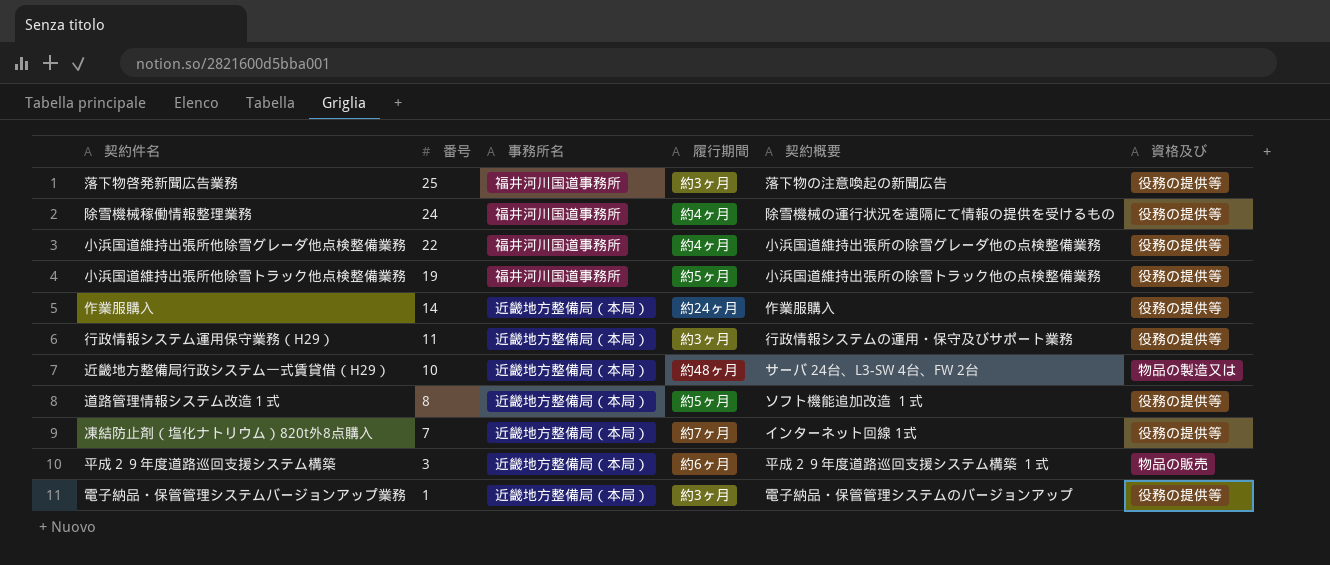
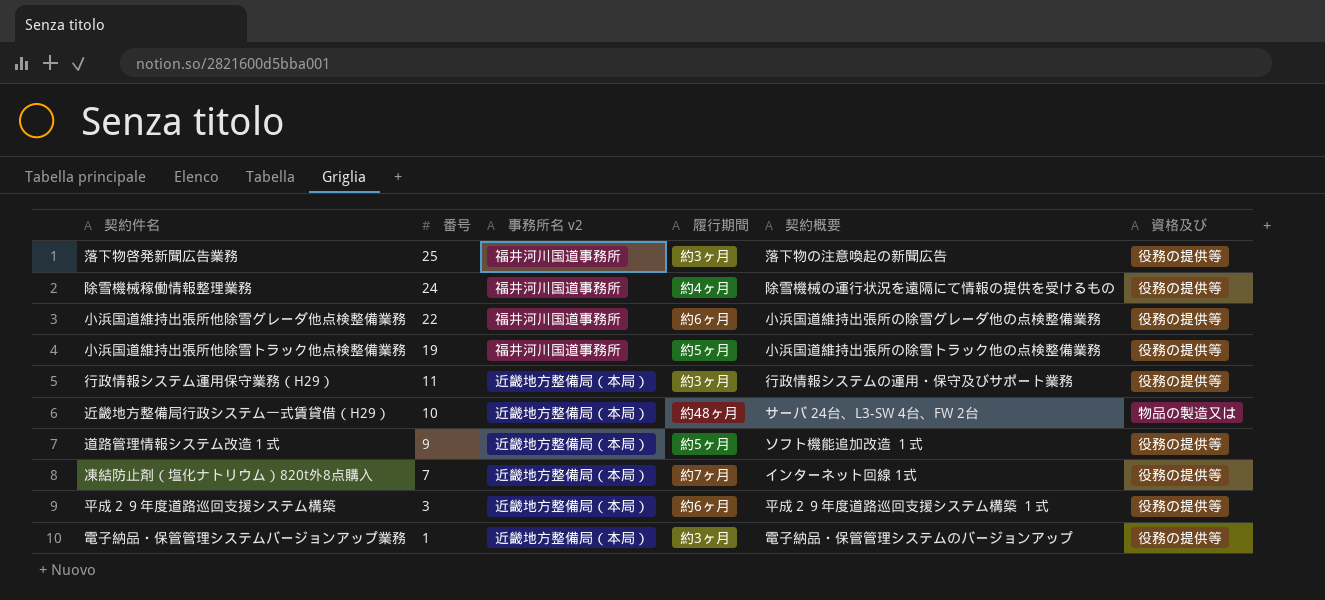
column name: 事務所名 -> 事務所名 v2
row 作業服購入: 14 | 近畿地方整備局（本局） | 約24ヶ月 | 作業服購入 | 役務の提供等 -> none
小浜国道維持出張所他除雪グレーダ他点検整備業務 | 履行期間: 約4ヶ月 -> 約6ヶ月
道路管理情報システム改造１式 | 番号: 8 -> 9
平成２９年度道路巡回支援システム構築 | 資格及び: 物品の販売 -> 役務の提供等

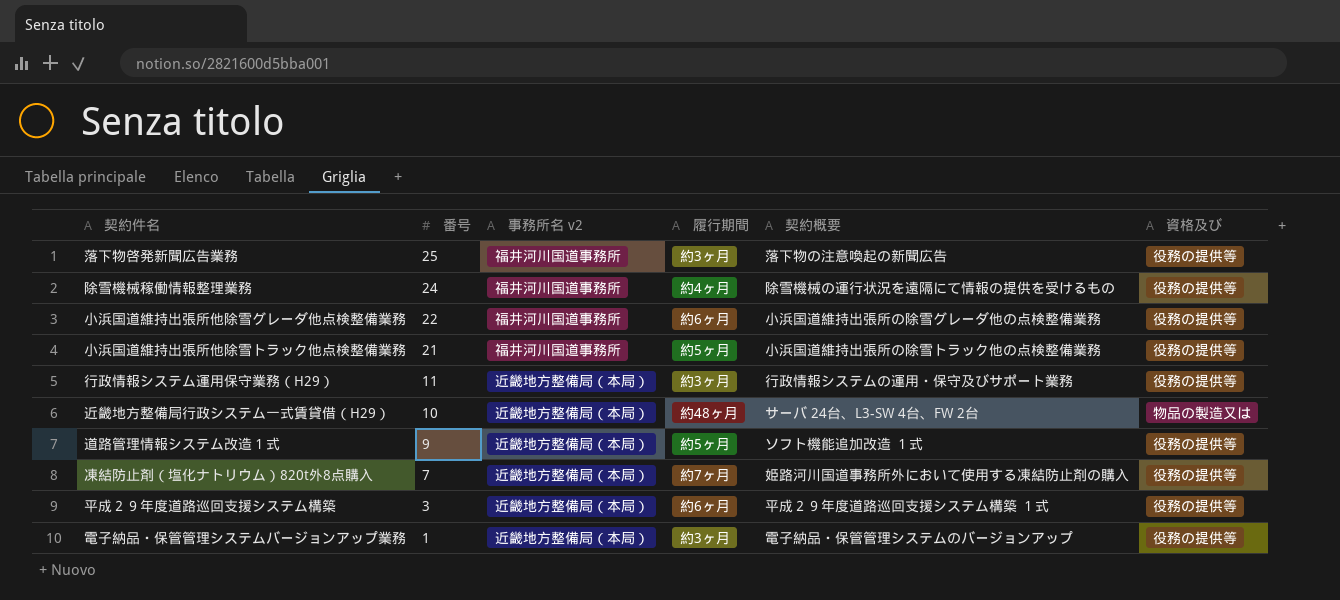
小浜国道維持出張所他除雪トラック他点検整備業務 | 番号: 19 -> 21
凍結防止剤（塩化ナトリウム）820t外8点購入 | 契約概要: インターネット回線 1式 -> 姫路河川国道事務所外において使用する凍結防止剤の購入

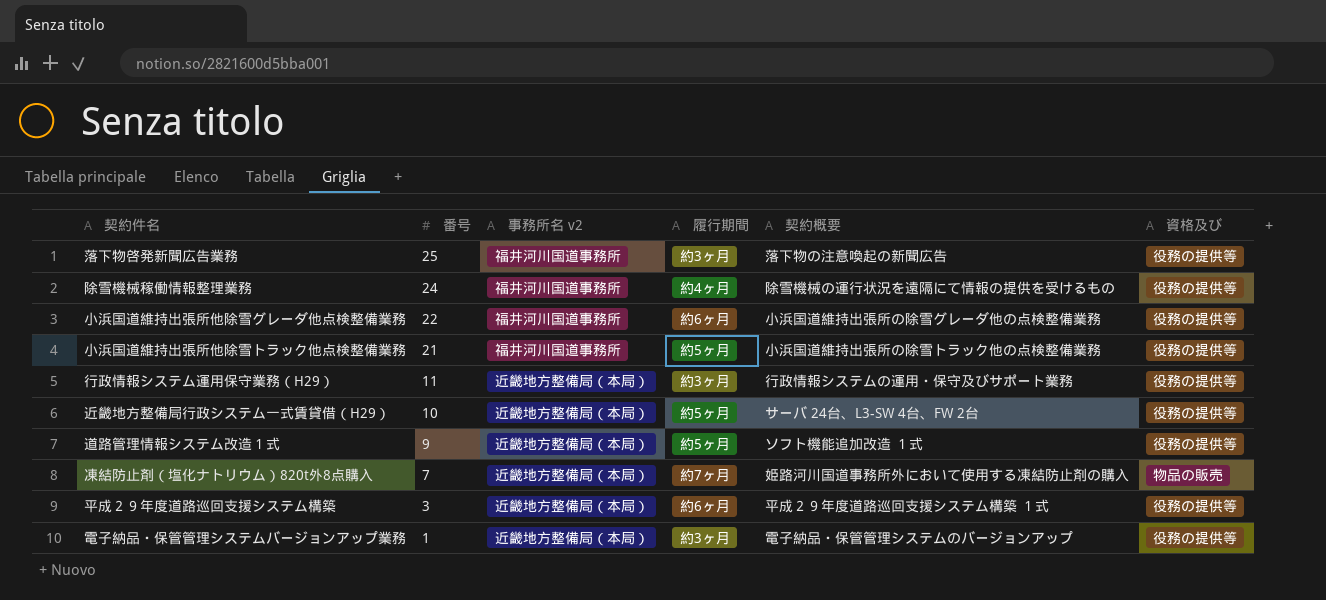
近畿地方整備局行政システム一式賃貸借（H29） | 履行期間: 約48ヶ月 -> 約5ヶ月
近畿地方整備局行政システム一式賃貸借（H29） | 資格及び: 物品の製造又は -> 役務の提供等
凍結防止剤（塩化ナトリウム）820t外8点購入 | 資格及び: 役務の提供等 -> 物品の販売

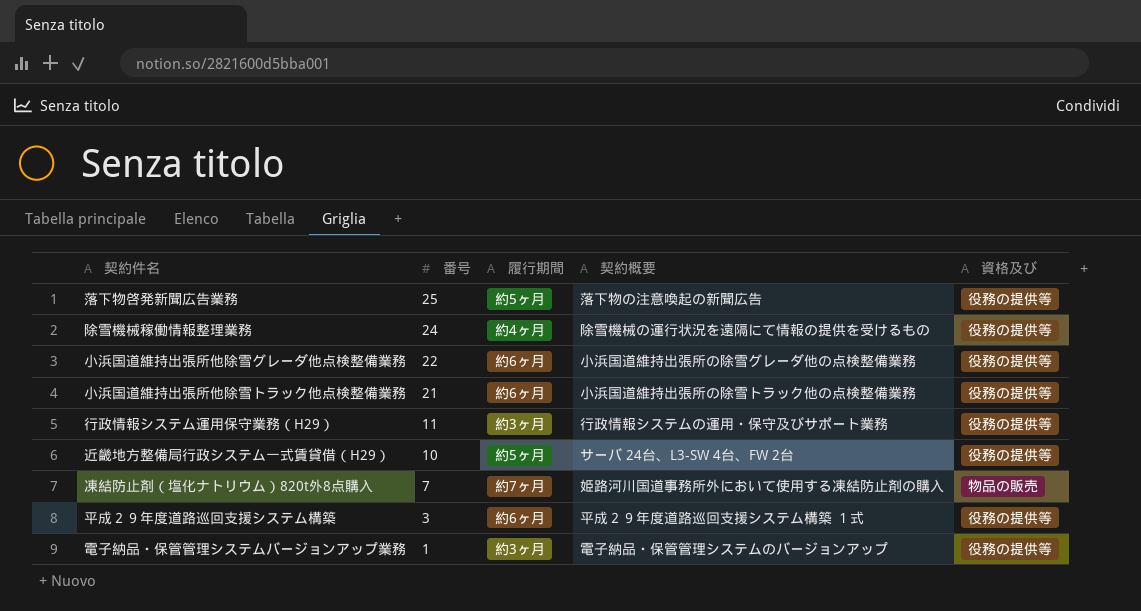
column 事務所名 v2 | position: 3 -> none
row 道路管理情報システム改造１式: 9 | 近畿地方整備局（本局） | 約5ヶ月 | ソフト機能追加改造 １式 | 役務の提供等 -> none
落下物啓発新聞広告業務 | 履行期間: 約3ヶ月 -> 約5ヶ月
小浜国道維持出張所他除雪トラック他点検整備業務 | 履行期間: 約5ヶ月 -> 約6ヶ月

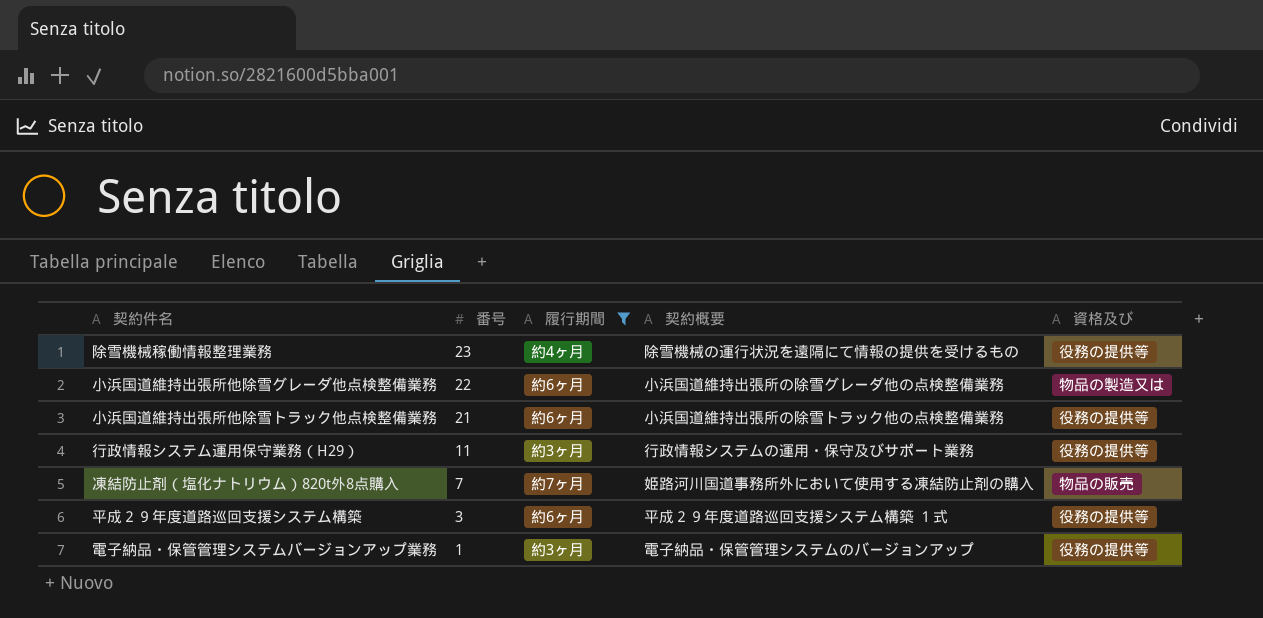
filter: none -> 履行期間 != 約5ヶ月
除雪機械稼働情報整理業務 | 番号: 24 -> 23
小浜国道維持出張所他除雪グレーダ他点検整備業務 | 資格及び: 役務の提供等 -> 物品の製造又は

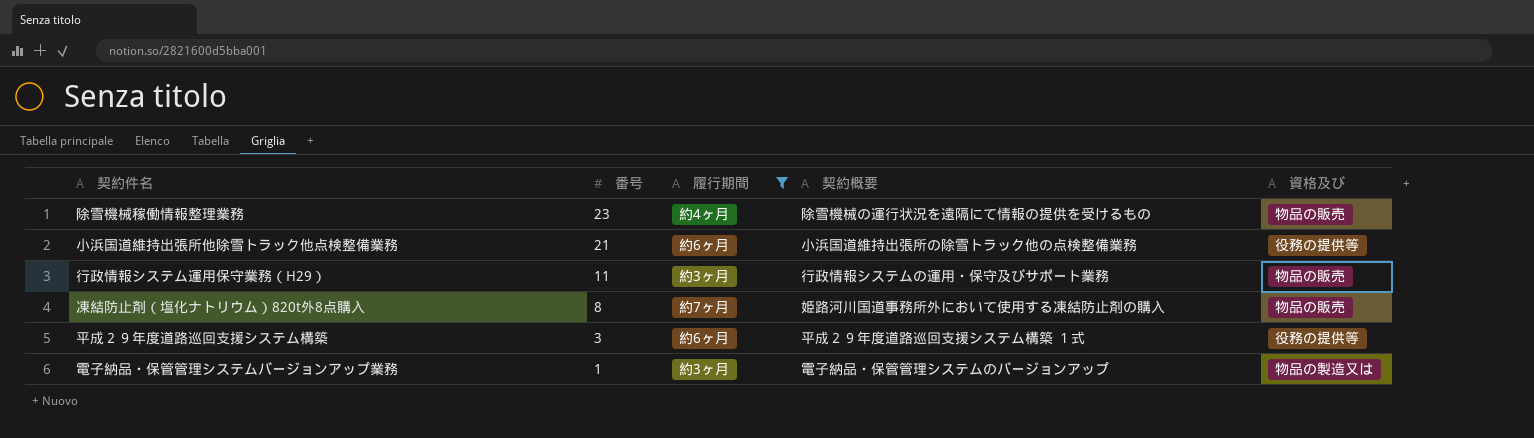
row 小浜国道維持出張所他除雪グレーダ他点検整備業務: 22 | 約6ヶ月 | 小浜国道維持出張所の除雪グレーダ他の点検整備業務 | 物品の製造又は -> none
除雪機械稼働情報整理業務 | 資格及び: 役務の提供等 -> 物品の販売
行政情報システム運用保守業務（H29） | 資格及び: 役務の提供等 -> 物品の販売
凍結防止剤（塩化ナトリウム）820t外8点購入 | 番号: 7 -> 8
電子納品・保管管理システムバージョンアップ業務 | 資格及び: 役務の提供等 -> 物品の製造又は

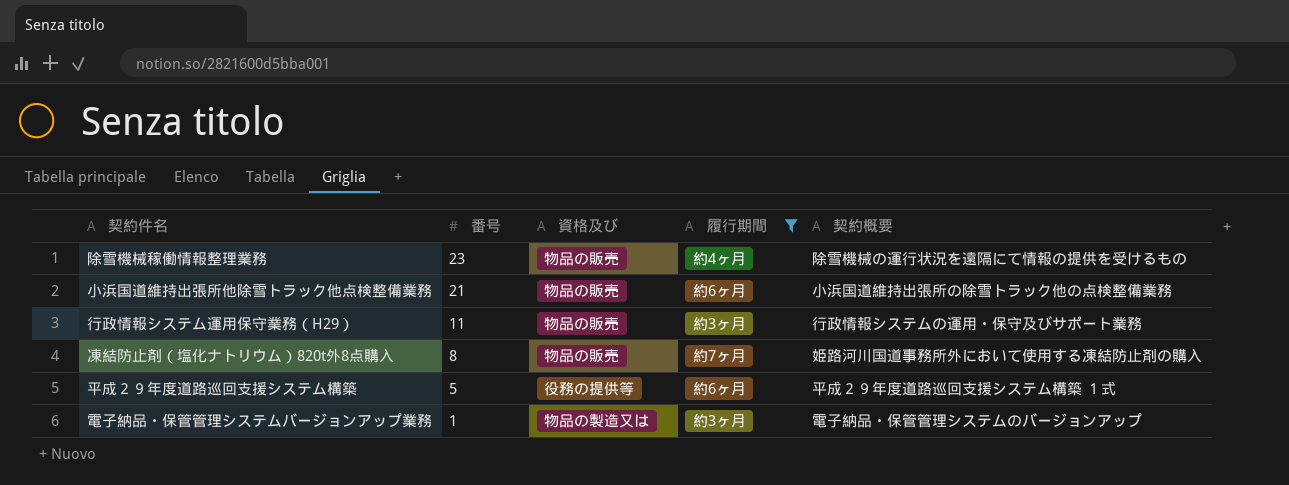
column 資格及び | position: 5 -> 3
小浜国道維持出張所他除雪トラック他点検整備業務 | 資格及び: 役務の提供等 -> 物品の販売
平成２９年度道路巡回支援システム構築 | 番号: 3 -> 5

